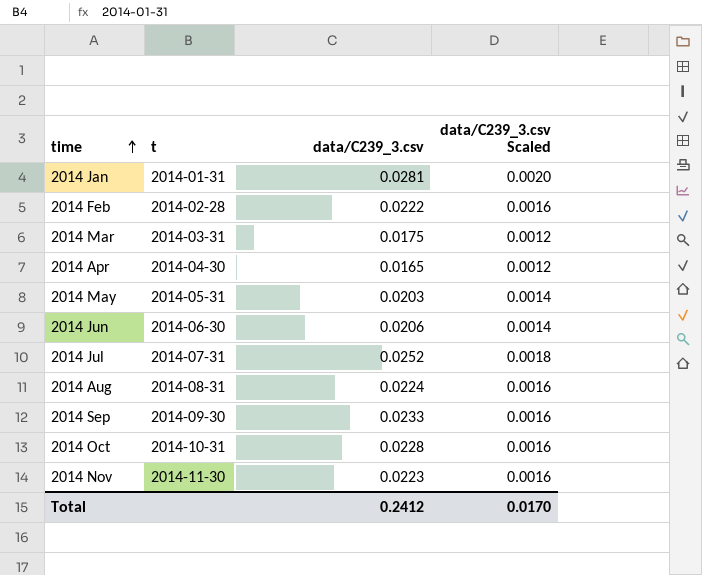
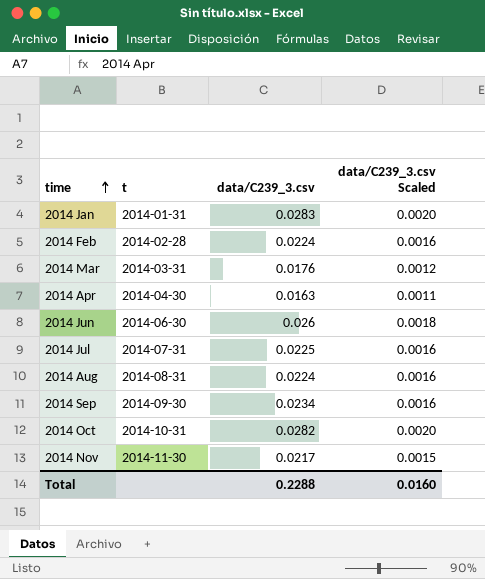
row 2014 May: 2014-05-31 | 0.0203 | 0.0014 -> none
2014 Jan | data/C239_3.csv: 0.0281 -> 0.0283
2014 Feb | data/C239_3.csv: 0.0222 -> 0.0224
2014 Mar | data/C239_3.csv: 0.0175 -> 0.0176
2014 Apr | data/C239_3.csv: 0.0165 -> 0.0163
2014 Apr | data/C239_3.csv Scaled: 0.0012 -> 0.0011
2014 Jun | data/C239_3.csv: 0.0206 -> 0.026
2014 Jun | data/C239_3.csv Scaled: 0.0014 -> 0.0018
2014 Jul | data/C239_3.csv: 0.0252 -> 0.0225
2014 Jul | data/C239_3.csv Scaled: 0.0018 -> 0.0016
2014 Sep | data/C239_3.csv: 0.0233 -> 0.0234
2014 Oct | data/C239_3.csv: 0.0228 -> 0.0282
2014 Oct | data/C239_3.csv Scaled: 0.0016 -> 0.0020
2014 Nov | data/C239_3.csv: 0.0223 -> 0.0217
2014 Nov | data/C239_3.csv Scaled: 0.0016 -> 0.0015
Total | data/C239_3.csv: 0.2412 -> 0.2288
Total | data/C239_3.csv Scaled: 0.0170 -> 0.0160

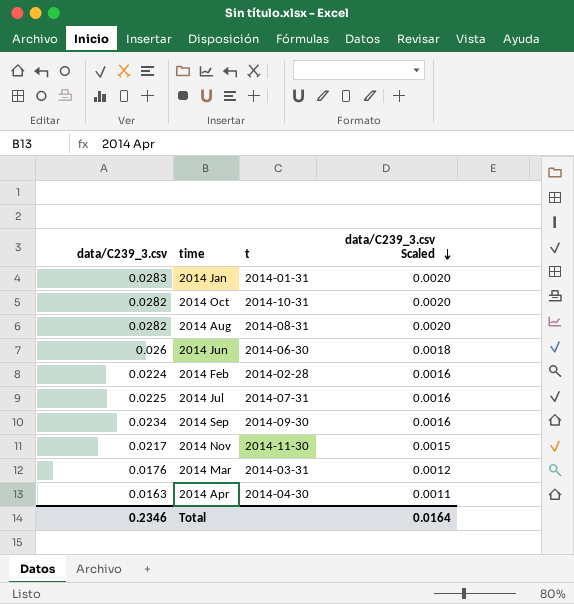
row order: time ascending -> data/C239_3.csv Scaled descending
column data/C239_3.csv | position: 3 -> 1
2014 Aug | data/C239_3.csv: 0.0224 -> 0.0282
2014 Aug | data/C239_3.csv Scaled: 0.0016 -> 0.0020
Total | data/C239_3.csv: 0.2288 -> 0.2346
Total | data/C239_3.csv Scaled: 0.0160 -> 0.0164

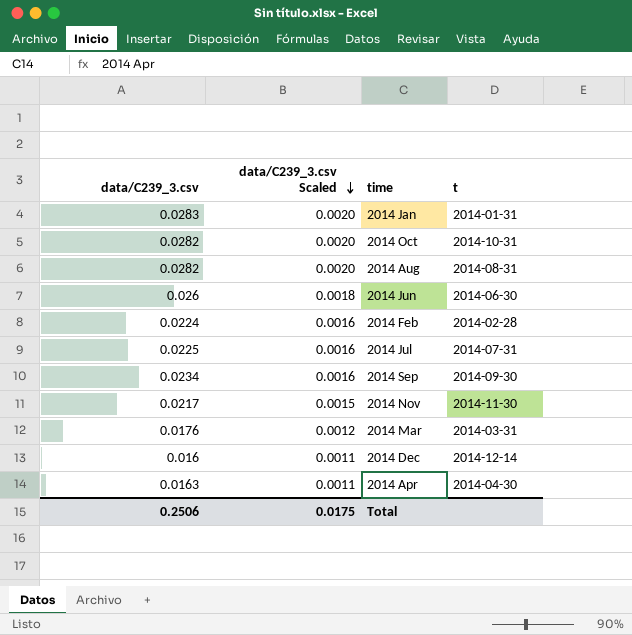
column data/C239_3.csv Scaled | position: 4 -> 2
row 2014 Dec: none -> 0.016 | 0.0011 | 2014-12-14
Total | data/C239_3.csv: 0.2346 -> 0.2506
Total | data/C239_3.csv Scaled: 0.0164 -> 0.0175

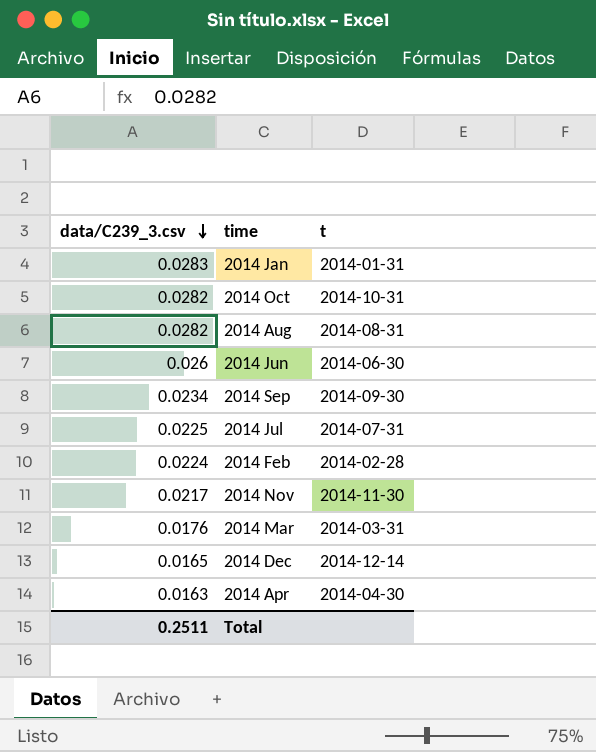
row order: data/C239_3.csv Scaled descending -> data/C239_3.csv descending
column data/C239_3.csv Scaled | formula: [data/C239_3.csv] * 0.07 -> none
2014 Dec | data/C239_3.csv: 0.016 -> 0.0165
Total | data/C239_3.csv: 0.2506 -> 0.2511

